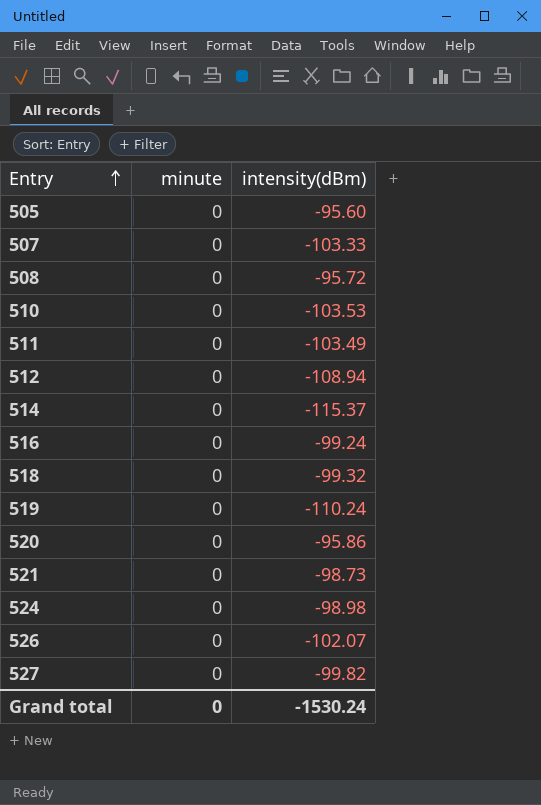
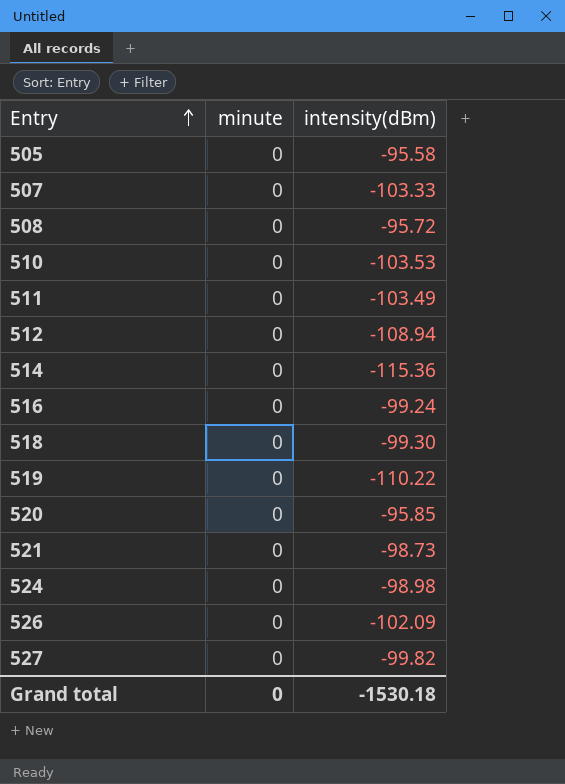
505 | intensity(dBm): -95.60 -> -95.58
514 | intensity(dBm): -115.37 -> -115.36
518 | intensity(dBm): -99.32 -> -99.30
519 | intensity(dBm): -110.24 -> -110.22
520 | intensity(dBm): -95.86 -> -95.85
526 | intensity(dBm): -102.07 -> -102.09
Grand total | intensity(dBm): -1530.24 -> -1530.18

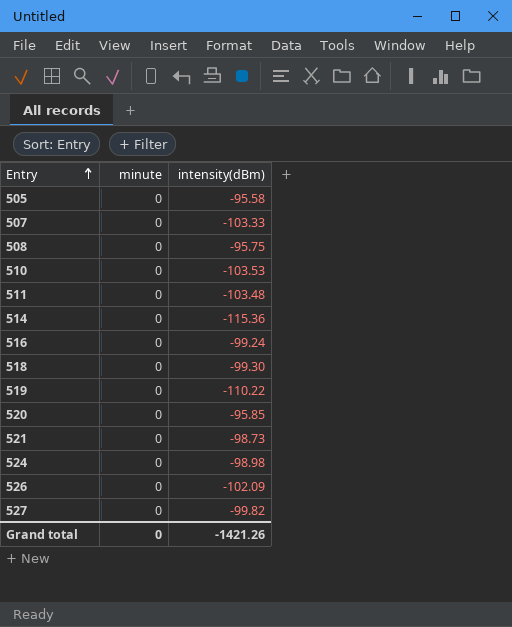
row 512: 0 | -108.94 -> none
508 | intensity(dBm): -95.72 -> -95.75
511 | intensity(dBm): -103.49 -> -103.48
Grand total | intensity(dBm): -1530.18 -> -1421.26

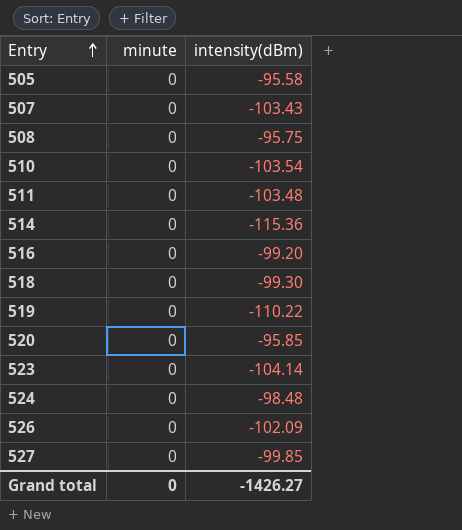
row 521: 0 | -98.73 -> none
507 | intensity(dBm): -103.33 -> -103.43
510 | intensity(dBm): -103.53 -> -103.54
516 | intensity(dBm): -99.24 -> -99.20
row 523: none -> 0 | -104.14
524 | intensity(dBm): -98.98 -> -98.48
527 | intensity(dBm): -99.82 -> -99.85
Grand total | intensity(dBm): -1421.26 -> -1426.27

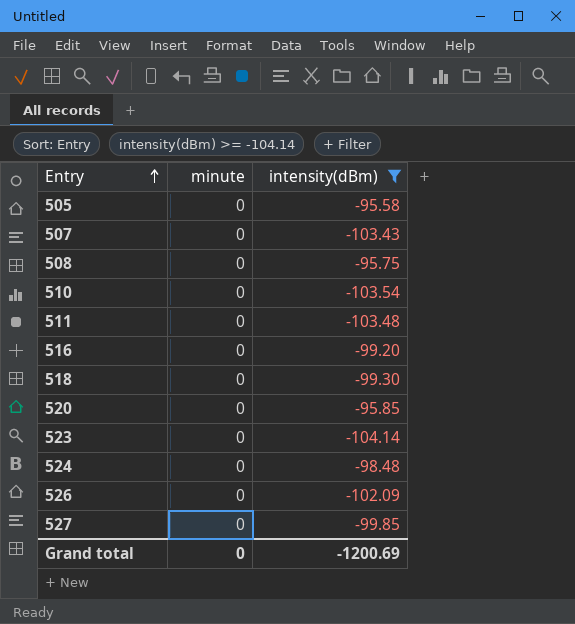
filter: none -> intensity(dBm) >= -104.14
Grand total | intensity(dBm): -1426.27 -> -1200.69

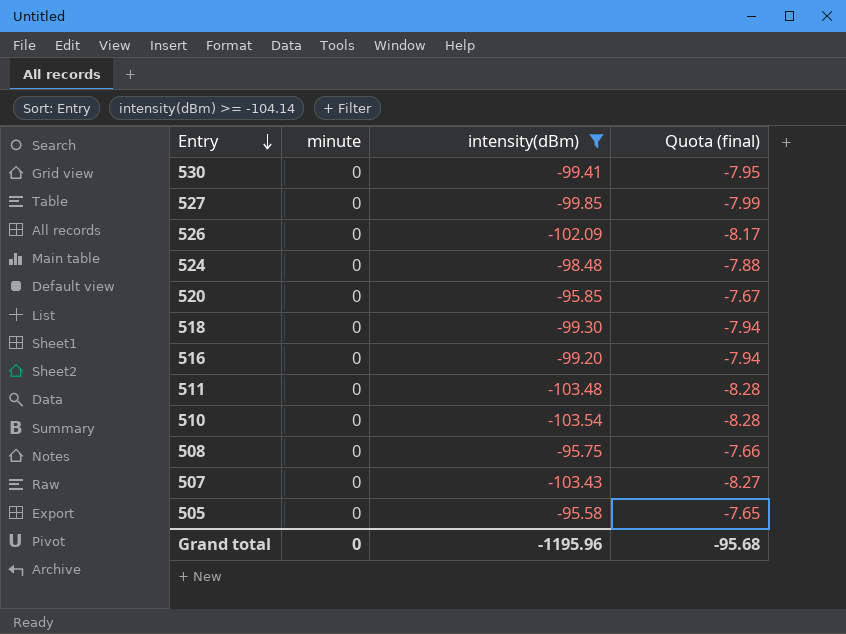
row order: Entry ascending -> Entry descending
column Quota (final) | formula: none -> [intensity(dBm)] * 0.08
row 523: 0 | -104.14 -> none
row 530: none -> 0 | -99.41 | -7.95
Grand total | intensity(dBm): -1200.69 -> -1195.96

